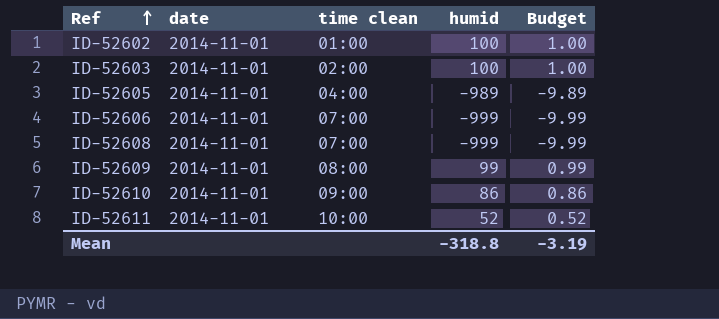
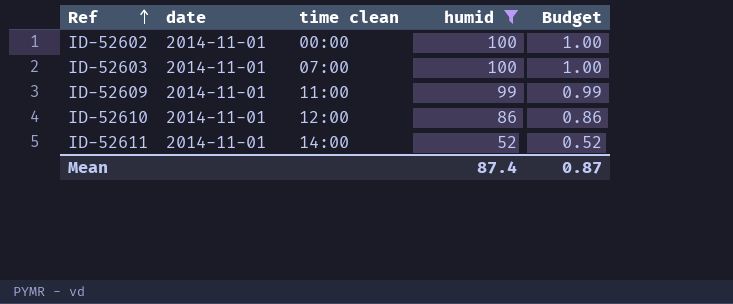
filter: none -> humid >= 52
ID-52602 | time clean: 01:00 -> 00:00
ID-52603 | time clean: 02:00 -> 07:00
ID-52609 | time clean: 08:00 -> 11:00
ID-52610 | time clean: 09:00 -> 12:00
ID-52611 | time clean: 10:00 -> 14:00
Mean | humid: -318.8 -> 87.4
Mean | Budget: -3.19 -> 0.87

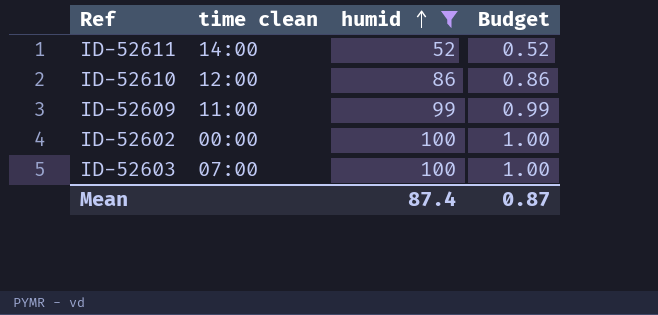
row order: Ref ascending -> humid ascending
column date | position: 2 -> none

